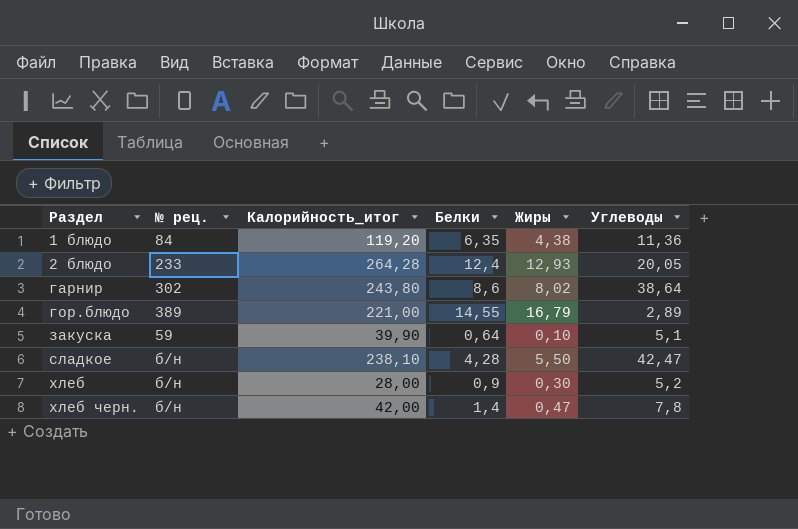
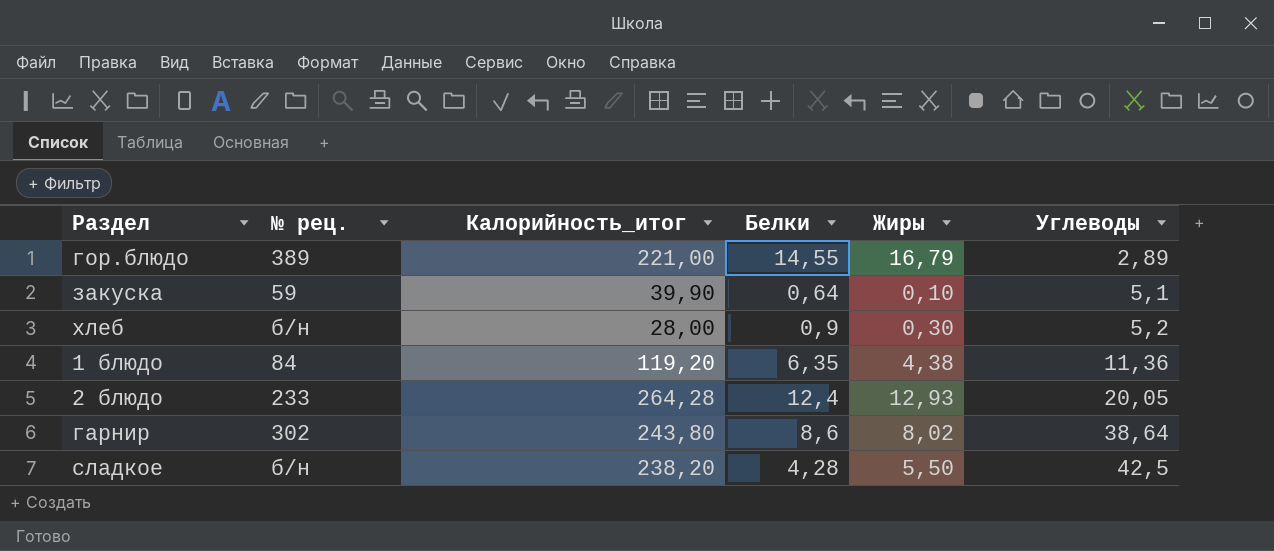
row order: Раздел ascending -> Углеводы ascending
row хлеб черн.: б/н | 42,00 | 1,4 | 0,47 | 7,8 -> none
сладкое | Калорийность_итог: 238,10 -> 238,20
сладкое | Углеводы: 42,47 -> 42,5

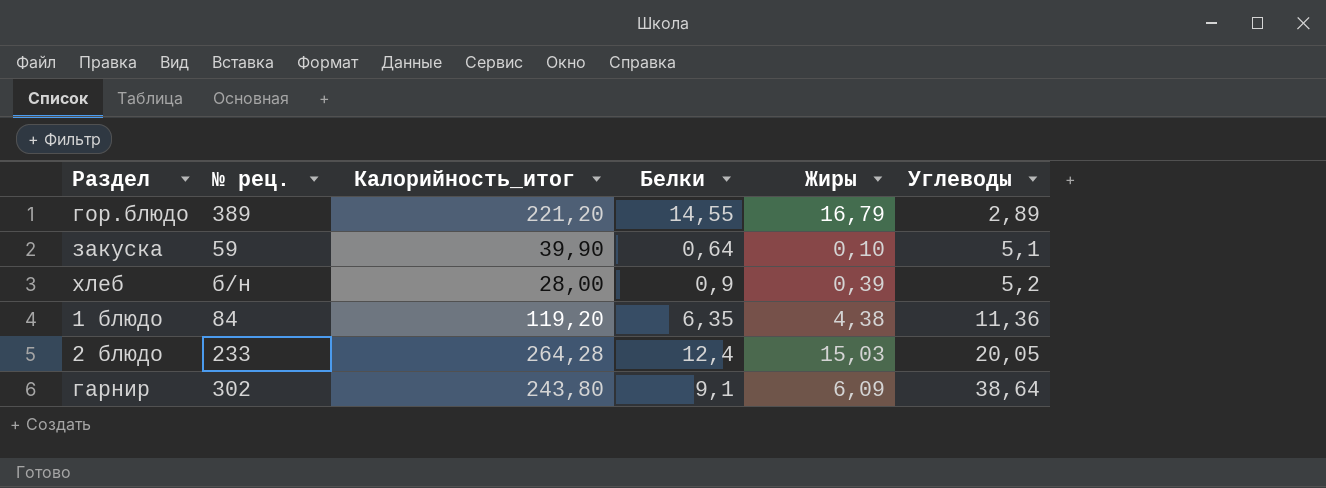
row сладкое: б/н | 238,20 | 4,28 | 5,50 | 42,5 -> none
гор.блюдо | Калорийность_итог: 221,00 -> 221,20
хлеб | Жиры: 0,30 -> 0,39
2 блюдо | Жиры: 12,93 -> 15,03
гарнир | Белки: 8,6 -> 9,1
гарнир | Жиры: 8,02 -> 6,09

